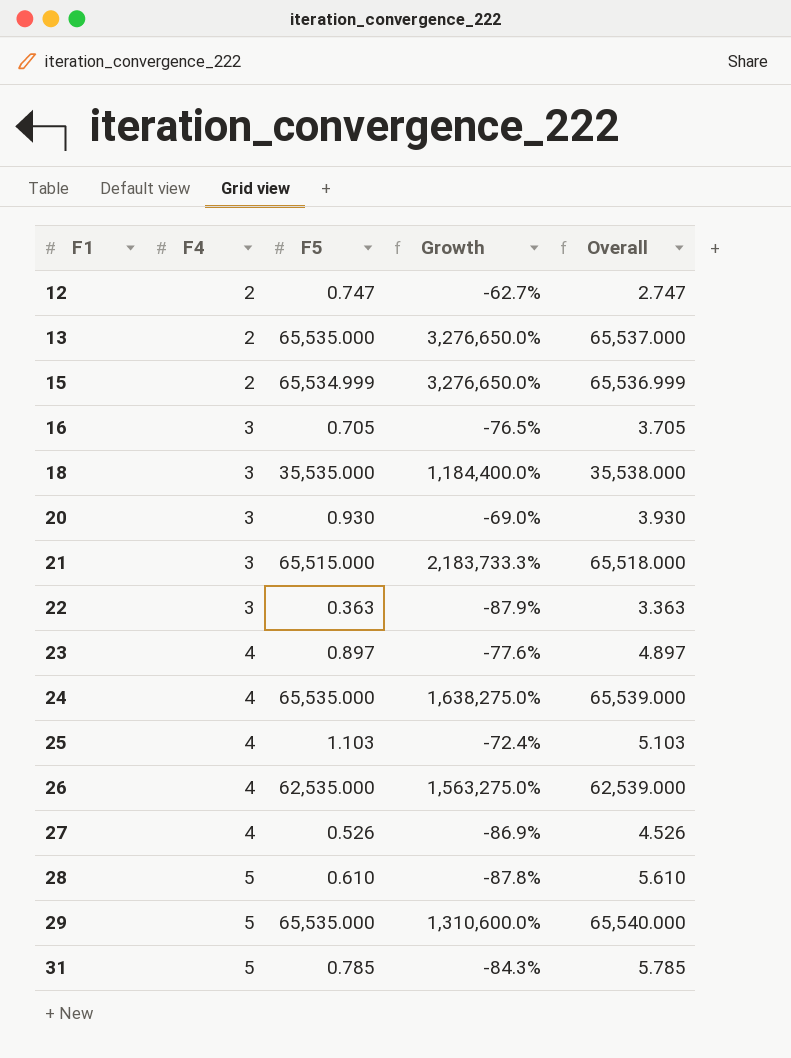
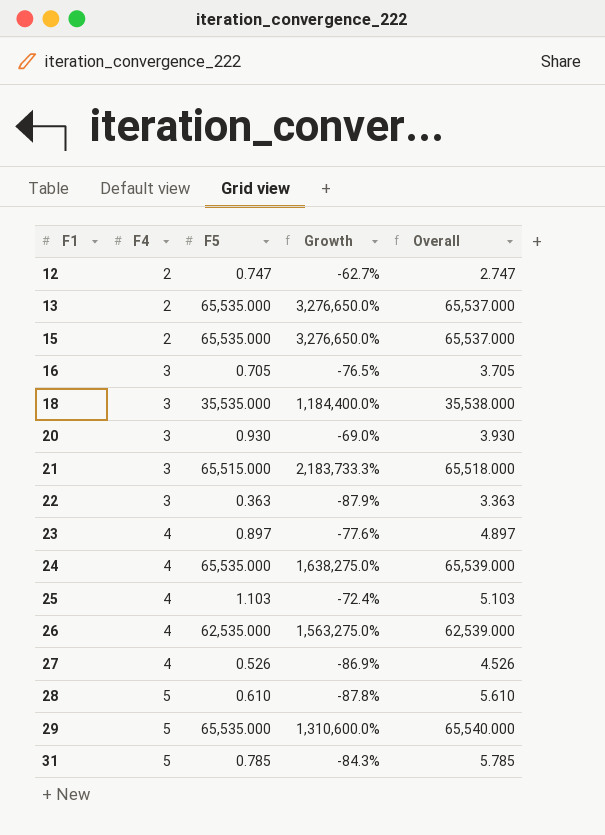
15 | F5: 65,534.999 -> 65,535.000
15 | Overall: 65,536.999 -> 65,537.000

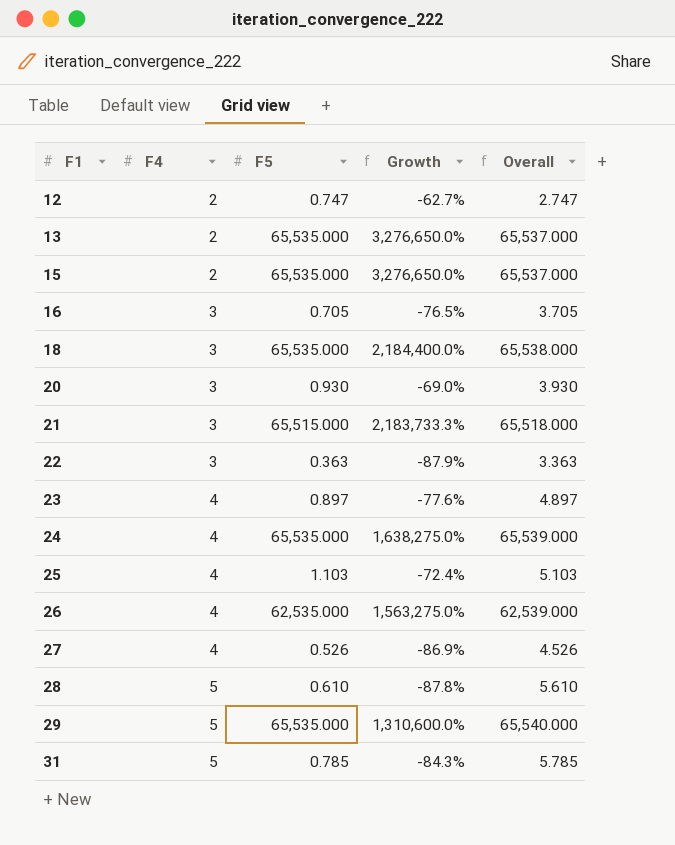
18 | F5: 35,535.000 -> 65,535.000
18 | Growth: 1,184,400.0% -> 2,184,400.0%
18 | Overall: 35,538.000 -> 65,538.000

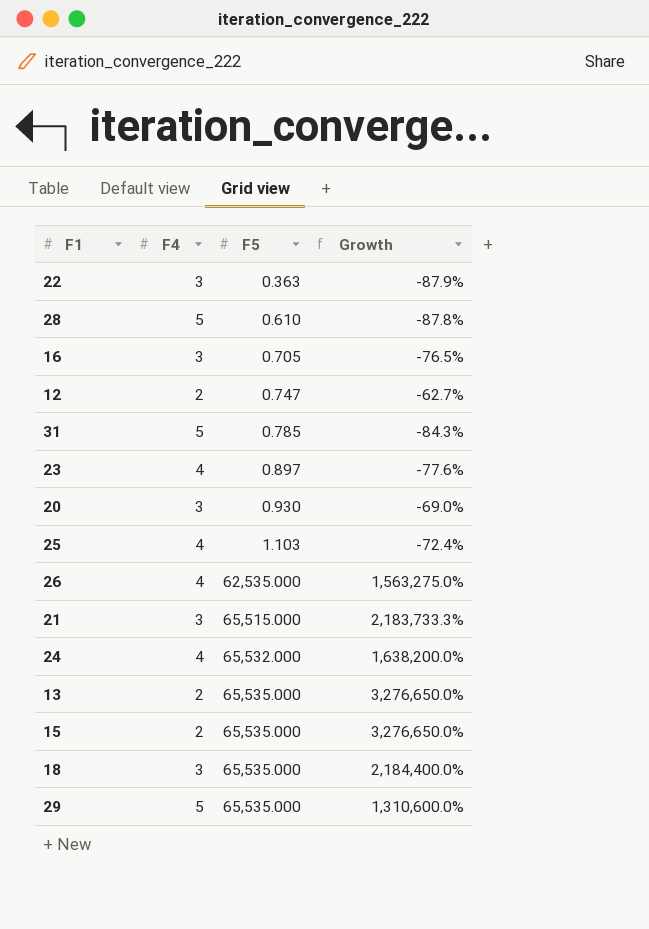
row order: F1 ascending -> F5 ascending
column Overall | formula: [F4] + [F5] -> none
row 27: 4 | 0.526 | -86.9% | 4.526 -> none
24 | F5: 65,535.000 -> 65,532.000
24 | Growth: 1,638,275.0% -> 1,638,200.0%

